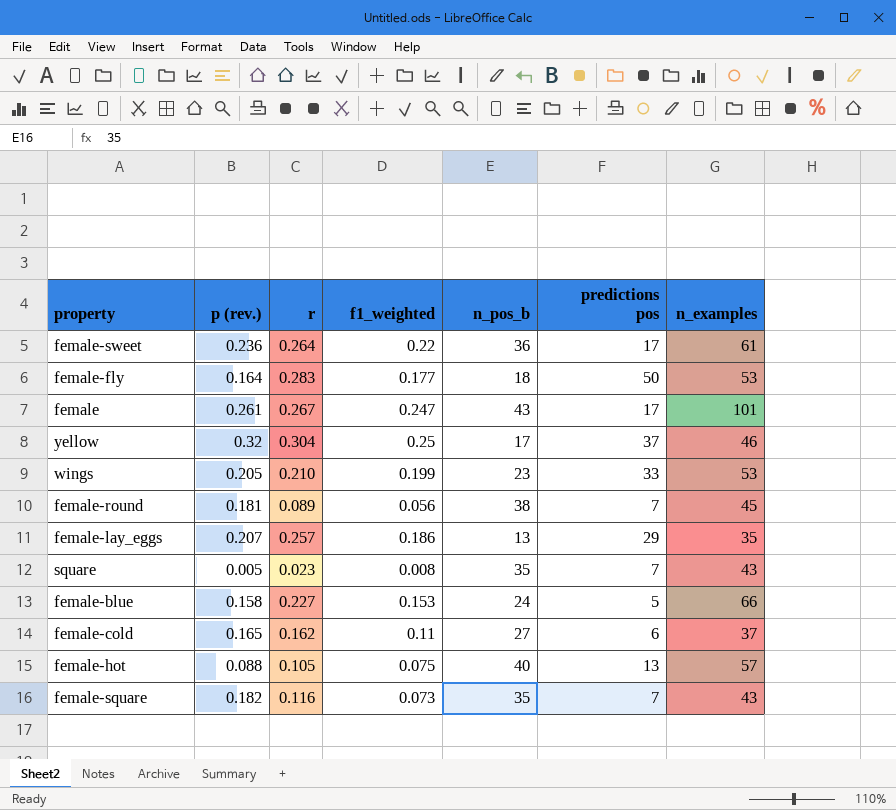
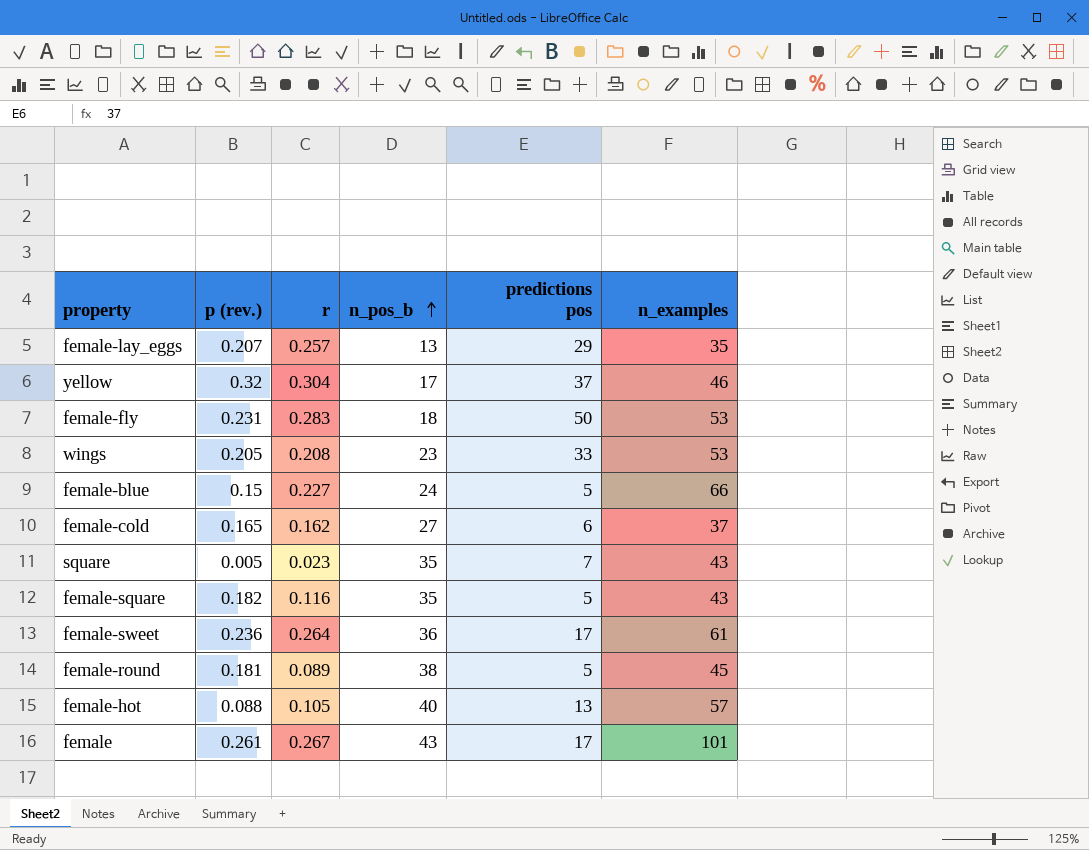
row order: none -> n_pos_b ascending
column f1_weighted | position: 4 -> none
female-fly | p (rev.): 0.164 -> 0.231
wings | r: 0.210 -> 0.208
female-blue | p (rev.): 0.158 -> 0.15
female-square | predictions pos: 7 -> 5
female-round | predictions pos: 7 -> 5

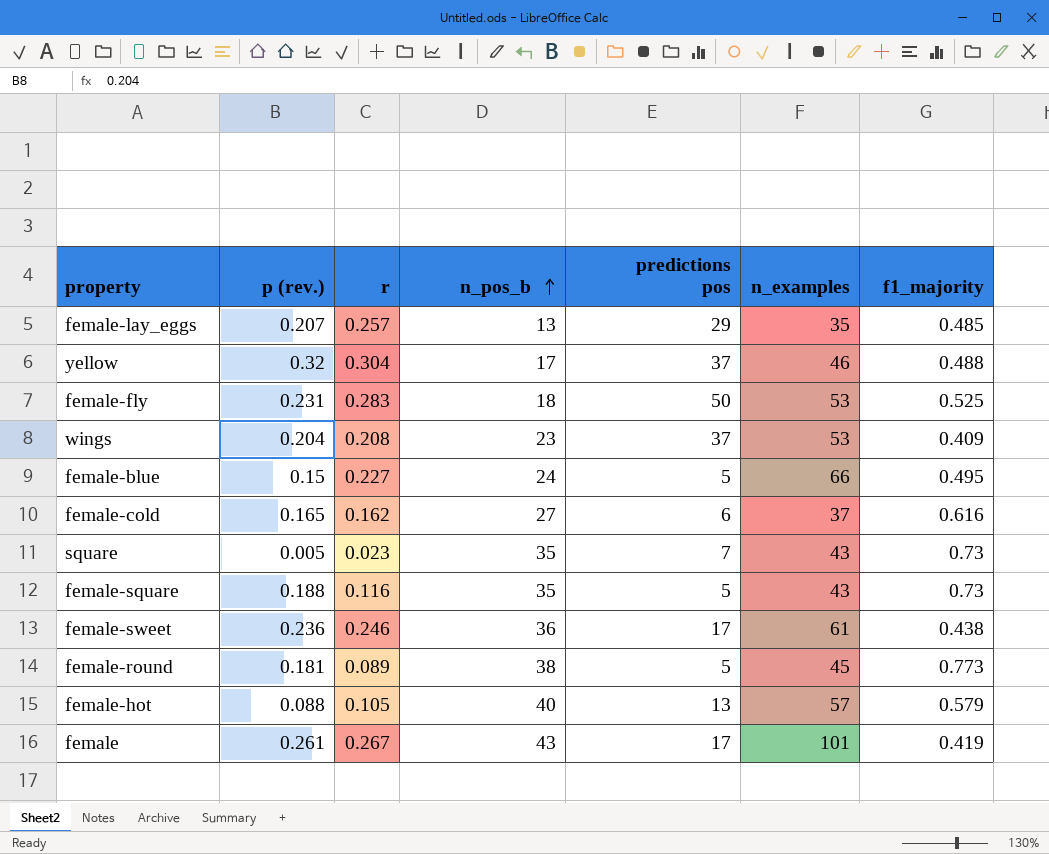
column f1_majority | position: none -> 7
wings | p (rev.): 0.205 -> 0.204
wings | predictions pos: 33 -> 37
female-square | p (rev.): 0.182 -> 0.188
female-sweet | r: 0.264 -> 0.246

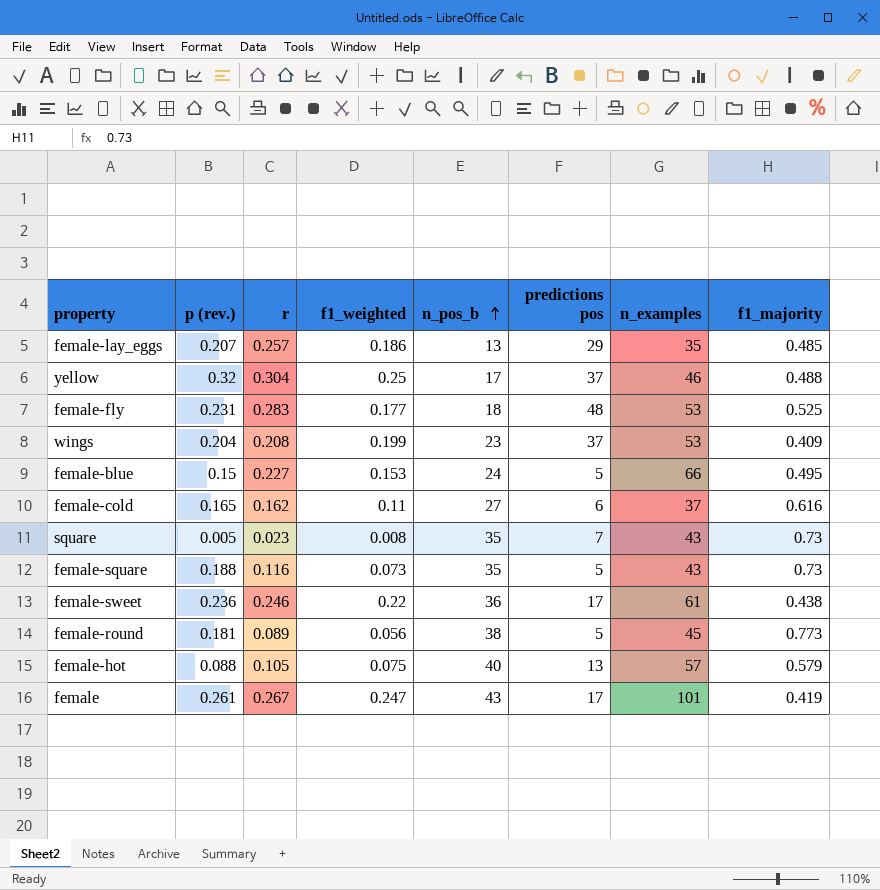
column f1_weighted | position: none -> 4
female-fly | predictions pos: 50 -> 48

